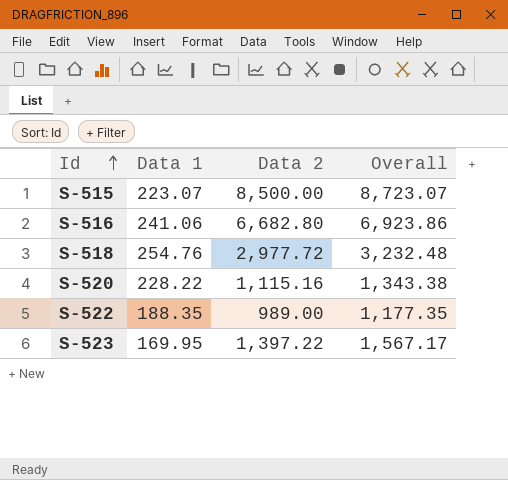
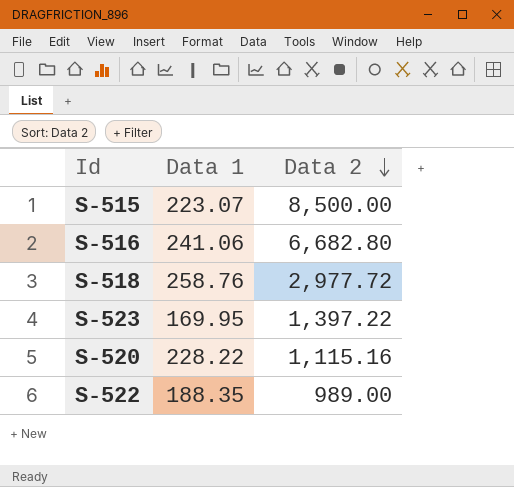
row order: Id ascending -> Data 2 descending
column Overall | formula: [Data 1] + [Data 2] -> none
S-518 | Data 1: 254.76 -> 258.76

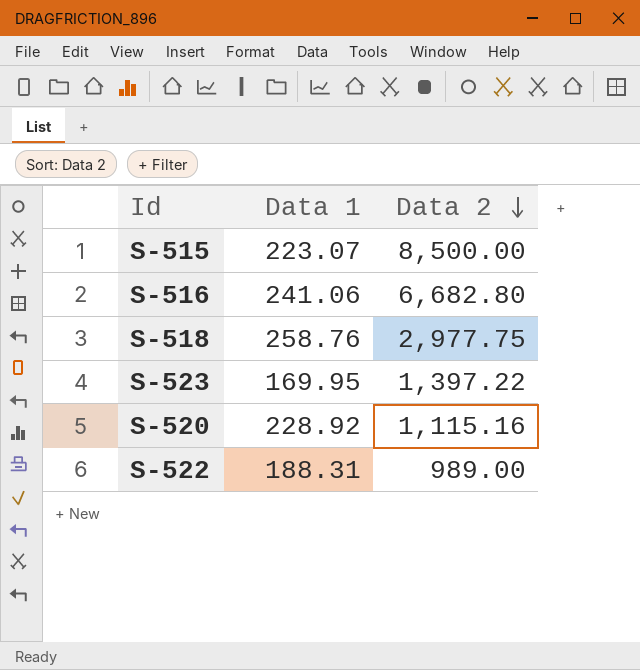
S-518 | Data 2: 2,977.72 -> 2,977.75
S-520 | Data 1: 228.22 -> 228.92
S-522 | Data 1: 188.35 -> 188.31

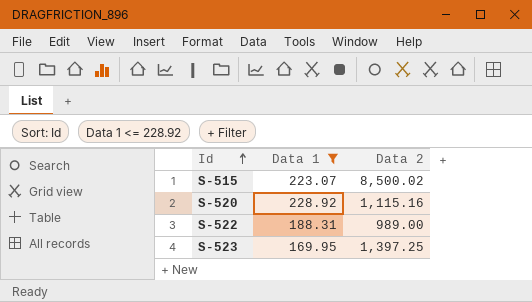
filter: none -> Data 1 <= 228.92
row order: Data 2 descending -> Id ascending
S-515 | Data 2: 8,500.00 -> 8,500.02
S-523 | Data 2: 1,397.22 -> 1,397.25

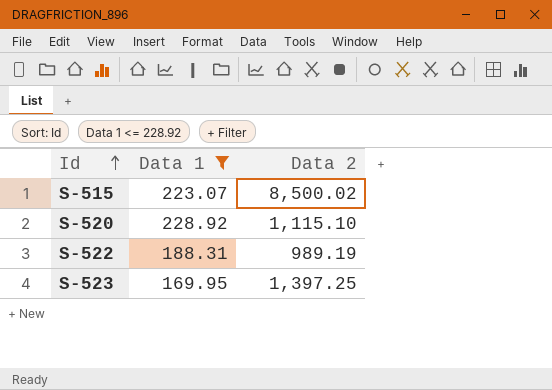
S-520 | Data 2: 1,115.16 -> 1,115.10
S-522 | Data 2: 989.00 -> 989.19

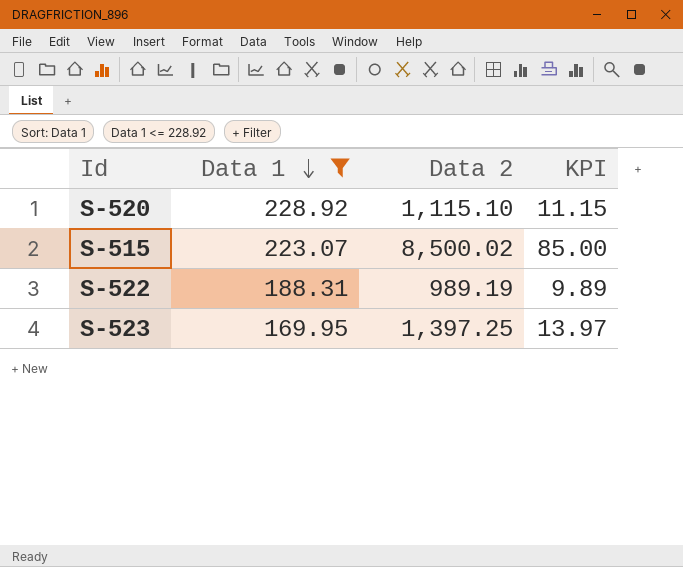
row order: Id ascending -> Data 1 descending
column KPI | formula: none -> [Data 2] * 0.01

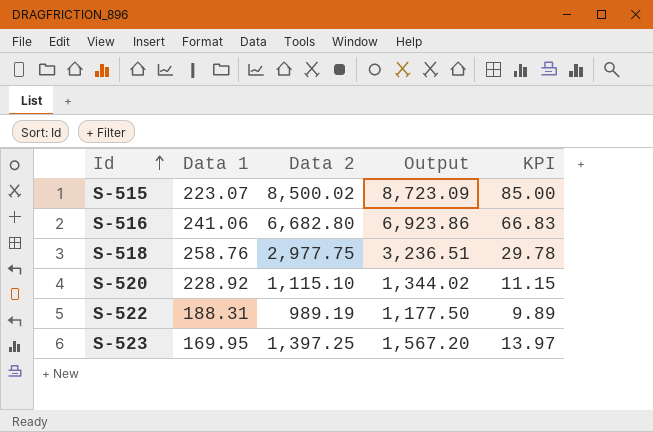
filter: Data 1 <= 228.92 -> none
row order: Data 1 descending -> Id ascending
column Output | formula: none -> [Data 1] + [Data 2]

